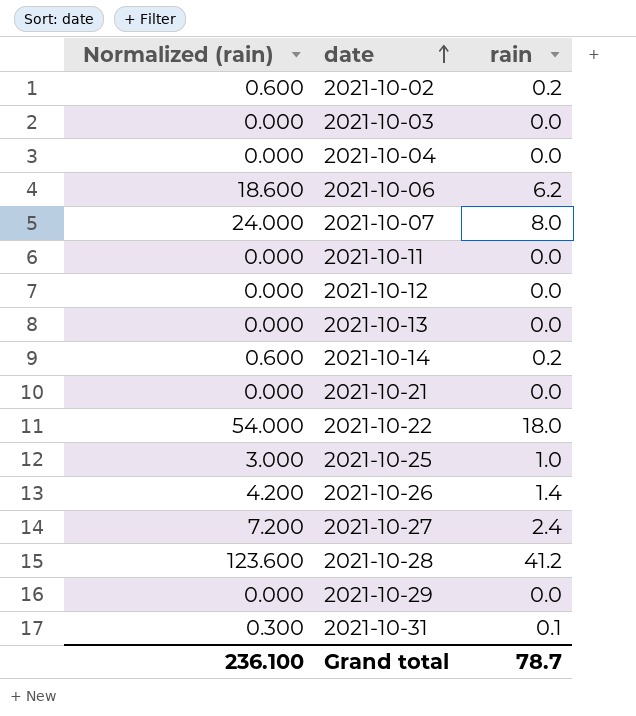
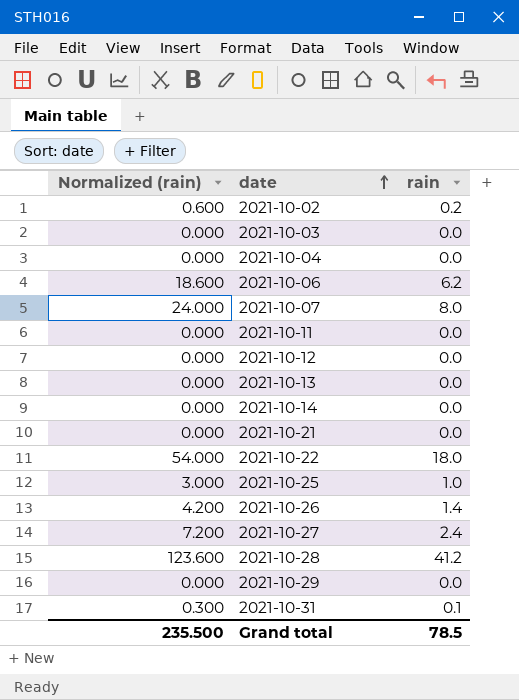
2021-10-14 | Normalized (rain): 0.600 -> 0.000
2021-10-14 | rain: 0.2 -> 0.0
Grand total | Normalized (rain): 236.100 -> 235.500
Grand total | rain: 78.7 -> 78.5

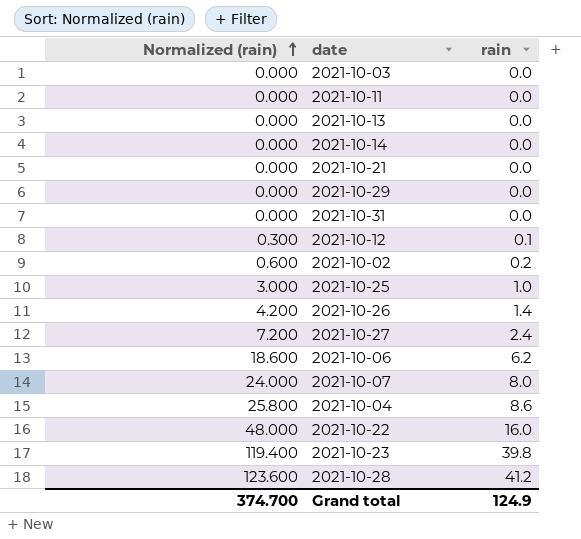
row order: date ascending -> Normalized (rain) ascending
2021-10-31 | Normalized (rain): 0.300 -> 0.000
2021-10-31 | rain: 0.1 -> 0.0
2021-10-12 | Normalized (rain): 0.000 -> 0.300
2021-10-12 | rain: 0.0 -> 0.1
2021-10-04 | Normalized (rain): 0.000 -> 25.800
2021-10-04 | rain: 0.0 -> 8.6
2021-10-22 | Normalized (rain): 54.000 -> 48.000
2021-10-22 | rain: 18.0 -> 16.0
row 2021-10-23: none -> 119.400 | 39.8
Grand total | Normalized (rain): 235.500 -> 374.700
Grand total | rain: 78.5 -> 124.9

